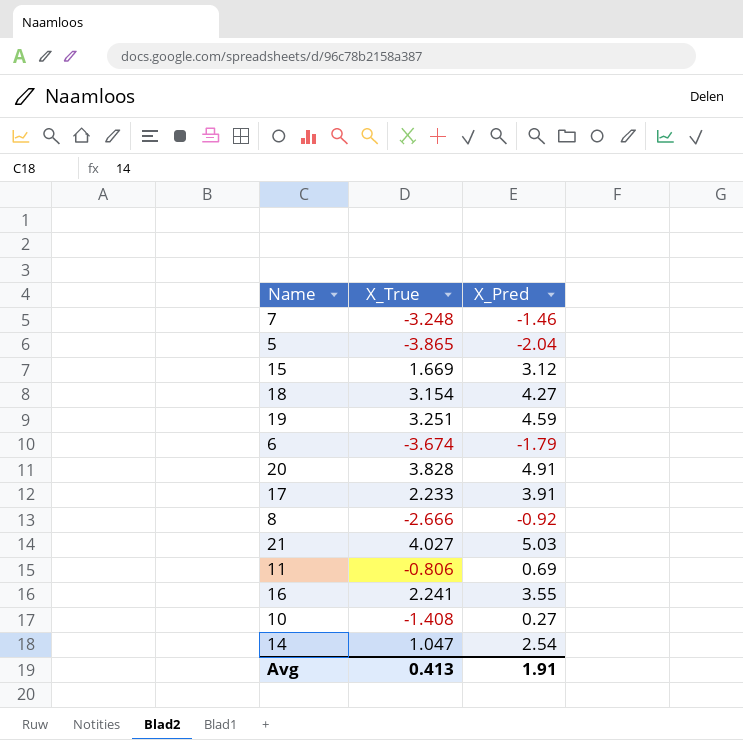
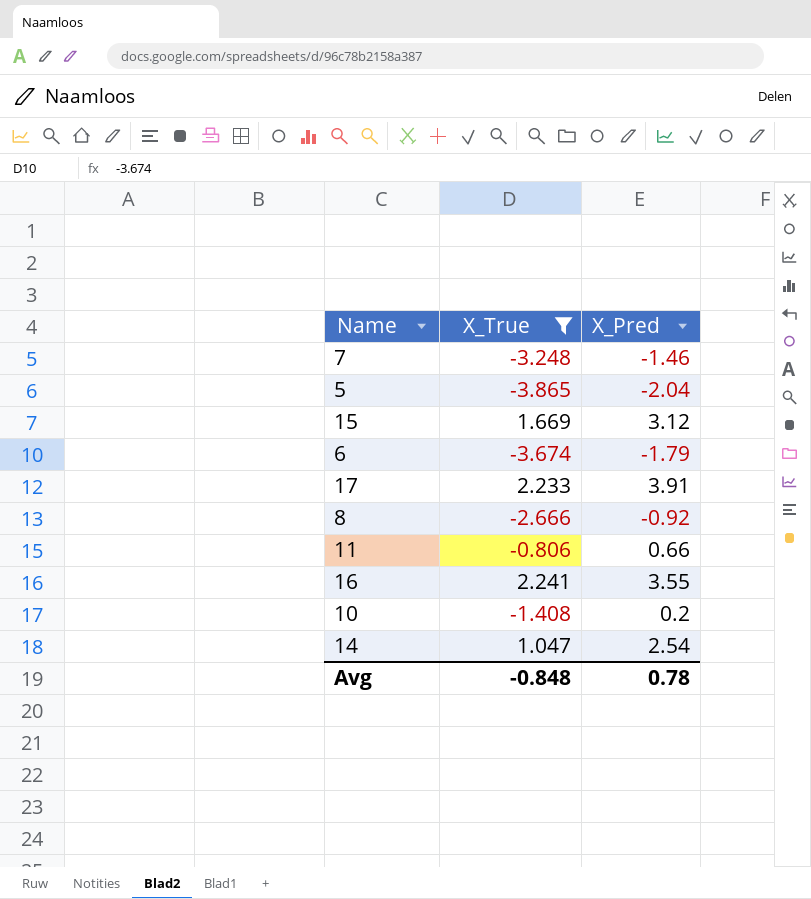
filter: none -> X_True <= 2.241
11 | X_Pred: 0.69 -> 0.66
10 | X_Pred: 0.27 -> 0.2
Avg | X_True: 0.413 -> -0.848
Avg | X_Pred: 1.91 -> 0.78

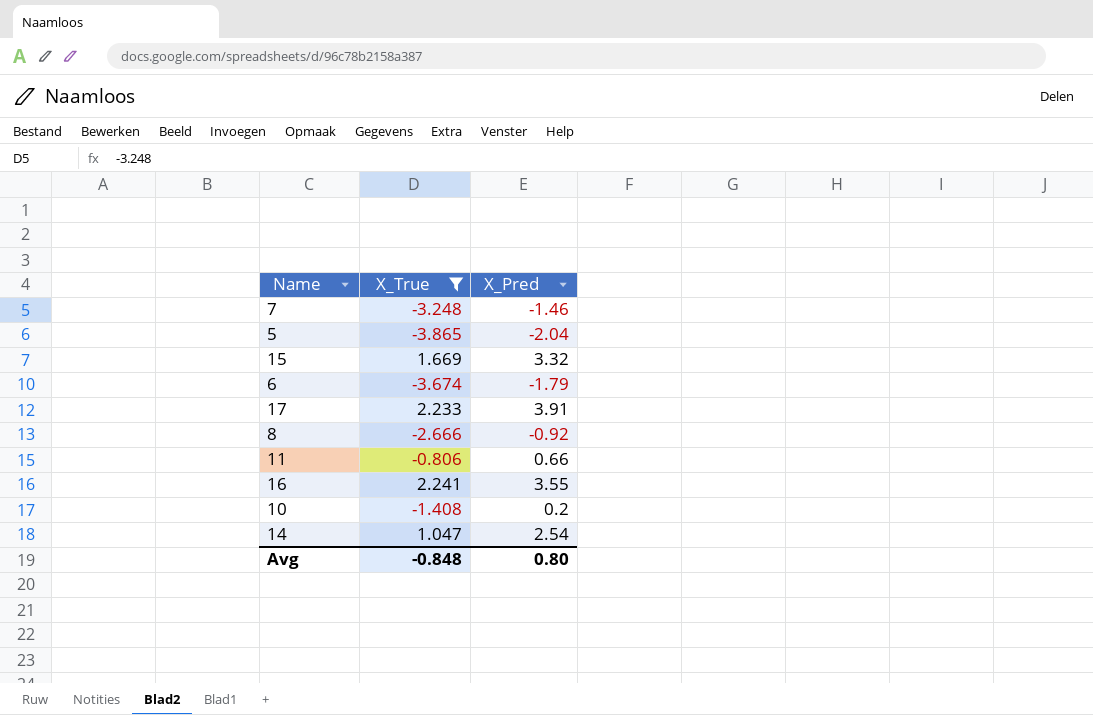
15 | X_Pred: 3.12 -> 3.32
Avg | X_Pred: 0.78 -> 0.80

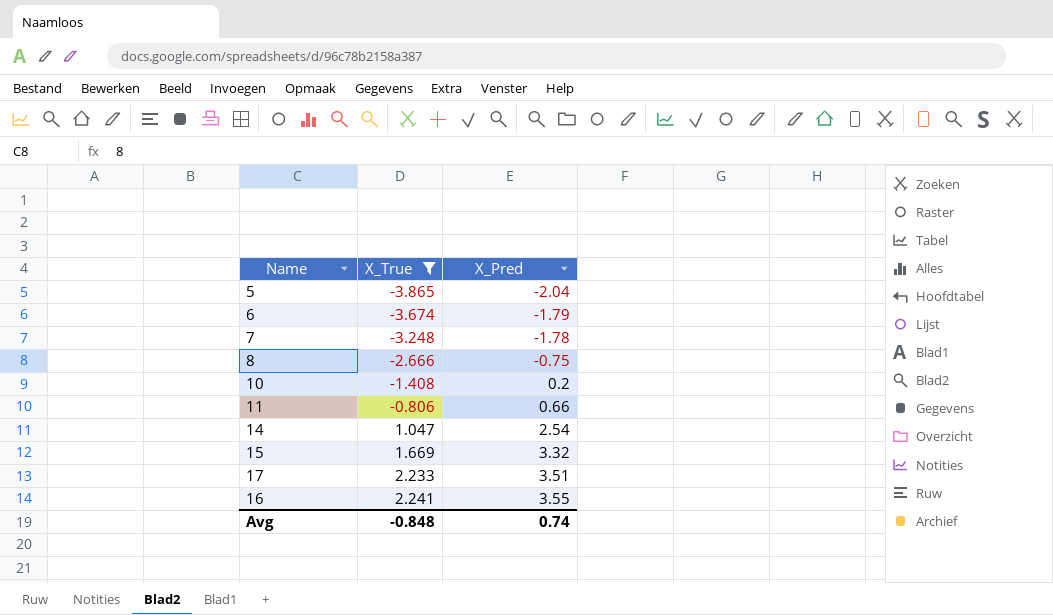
row order: none -> X_True ascending
7 | X_Pred: -1.46 -> -1.78
8 | X_Pred: -0.92 -> -0.75
17 | X_Pred: 3.91 -> 3.51
Avg | X_Pred: 0.80 -> 0.74

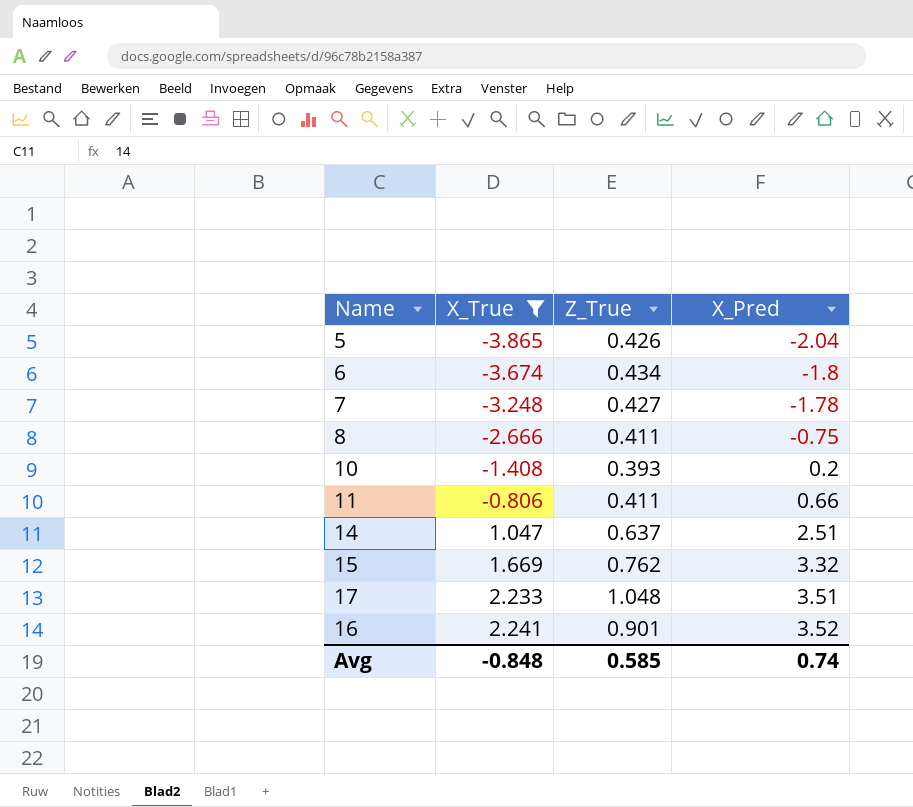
column Z_True | position: none -> 3
6 | X_Pred: -1.79 -> -1.8
14 | X_Pred: 2.54 -> 2.51
16 | X_Pred: 3.55 -> 3.52

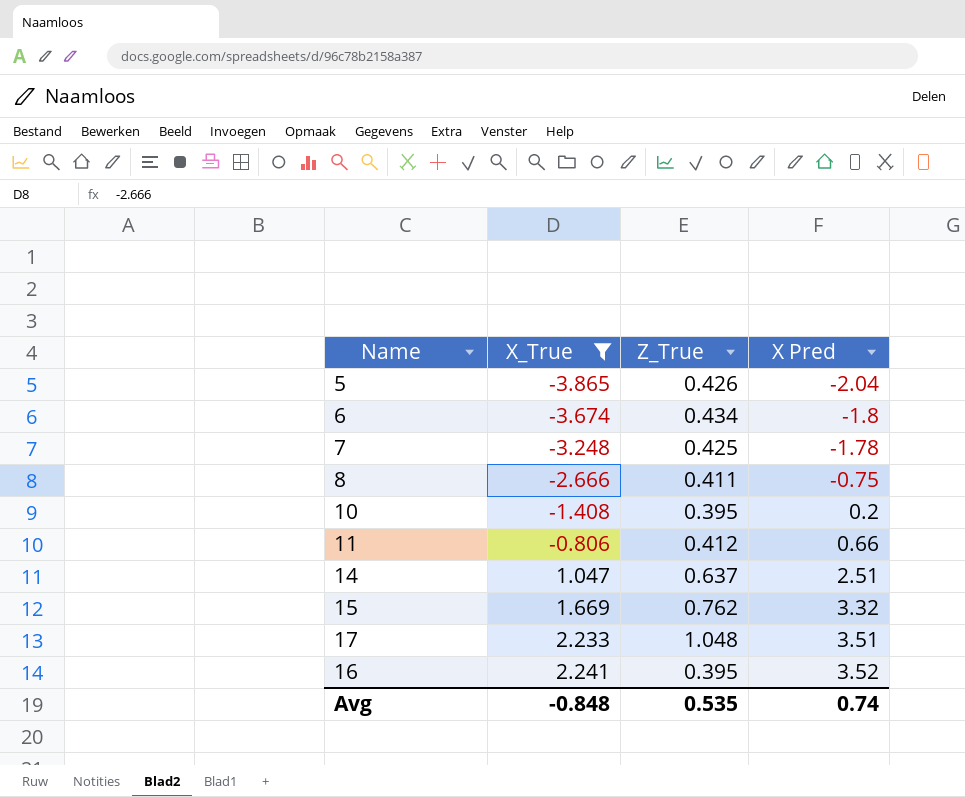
column name: X_Pred -> X Pred
7 | Z_True: 0.427 -> 0.425
10 | Z_True: 0.393 -> 0.395
11 | Z_True: 0.411 -> 0.412
16 | Z_True: 0.901 -> 0.395
Avg | Z_True: 0.585 -> 0.535

